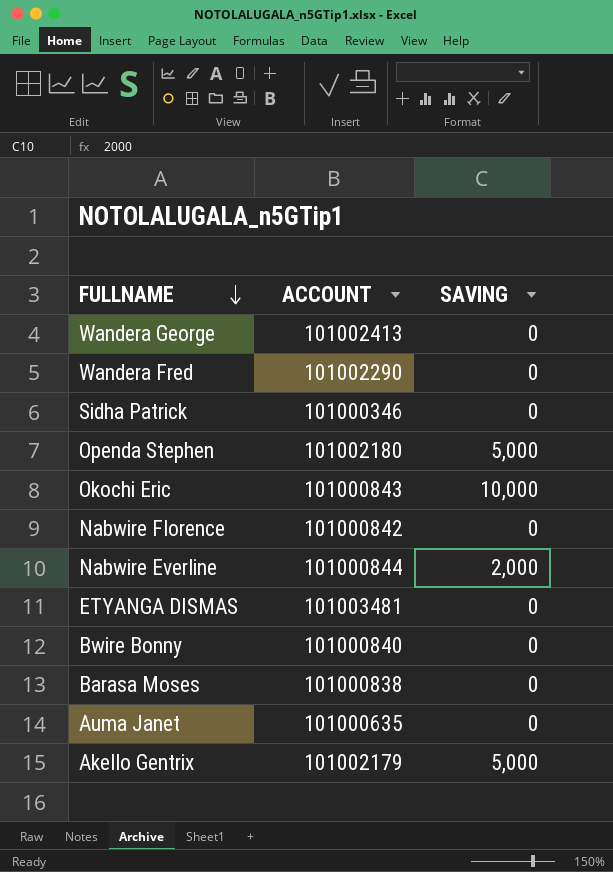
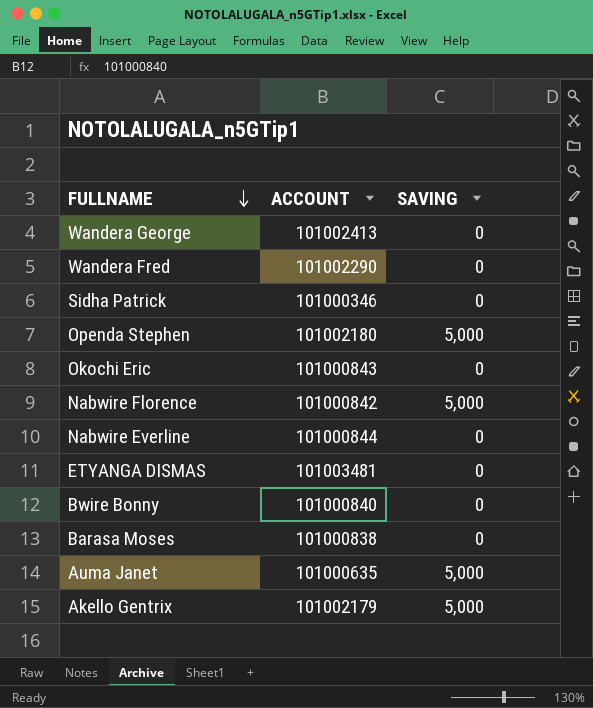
Okochi Eric | SAVING: 10,000 -> 0
Nabwire Florence | SAVING: 0 -> 5,000
Nabwire Everline | SAVING: 2,000 -> 0
Auma Janet | SAVING: 0 -> 5,000

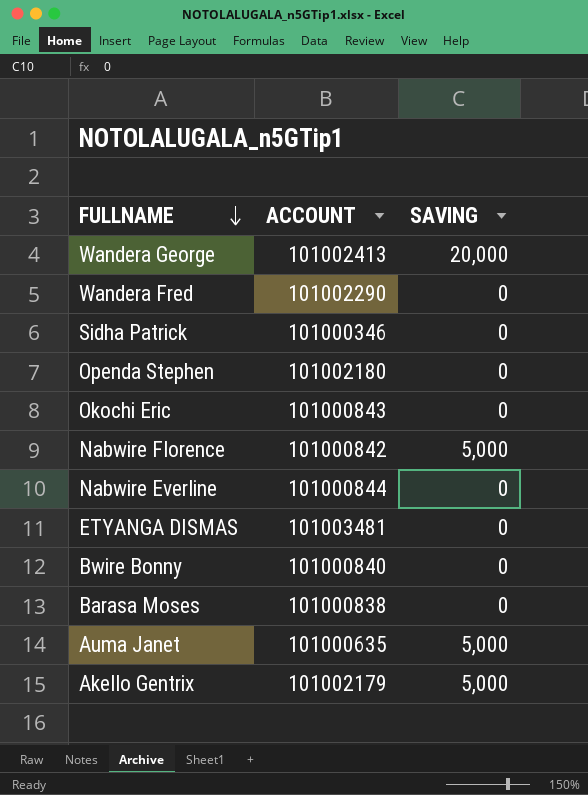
Wandera George | SAVING: 0 -> 20,000
Openda Stephen | SAVING: 5,000 -> 0

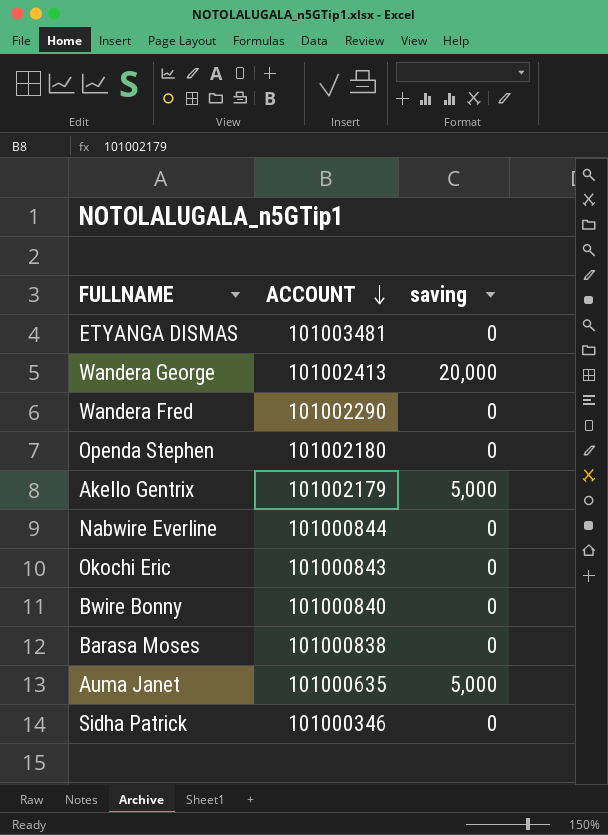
row order: FULLNAME descending -> ACCOUNT descending
column name: SAVING -> saving
row Nabwire Florence: 101000842 | 5,000 -> none

